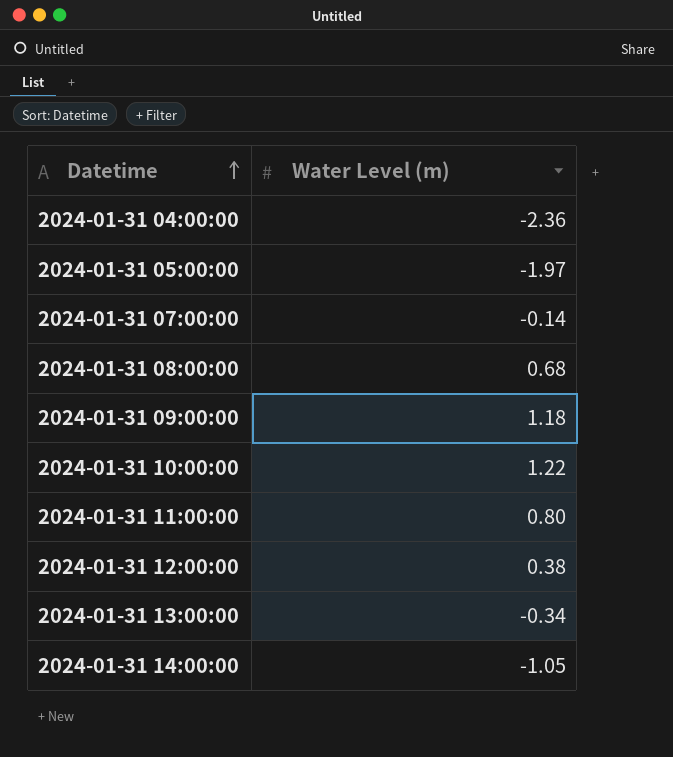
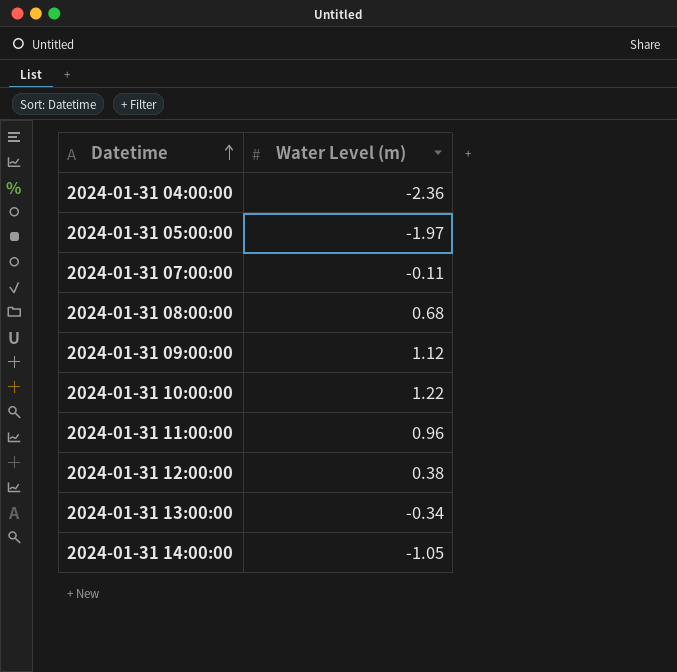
2024-01-31 07:00:00 | Water Level (m): -0.14 -> -0.11
2024-01-31 09:00:00 | Water Level (m): 1.18 -> 1.12
2024-01-31 11:00:00 | Water Level (m): 0.80 -> 0.96

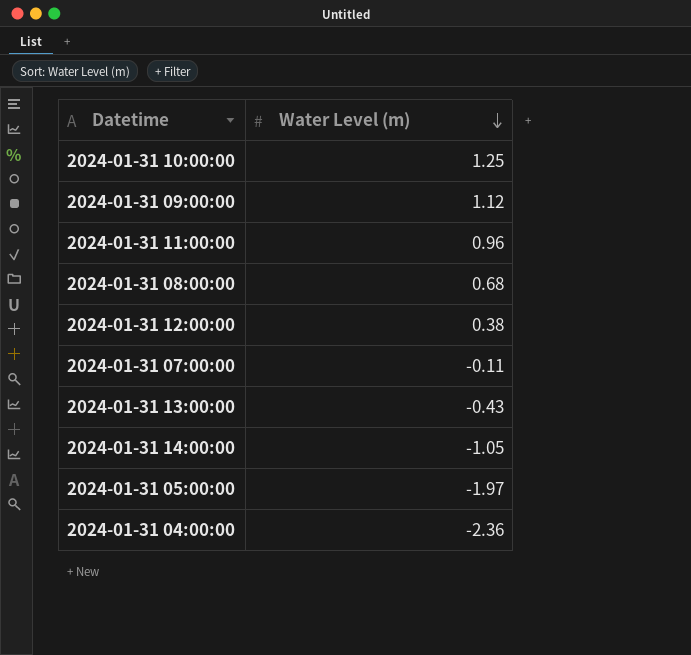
row order: Datetime ascending -> Water Level (m) descending
2024-01-31 10:00:00 | Water Level (m): 1.22 -> 1.25
2024-01-31 13:00:00 | Water Level (m): -0.34 -> -0.43

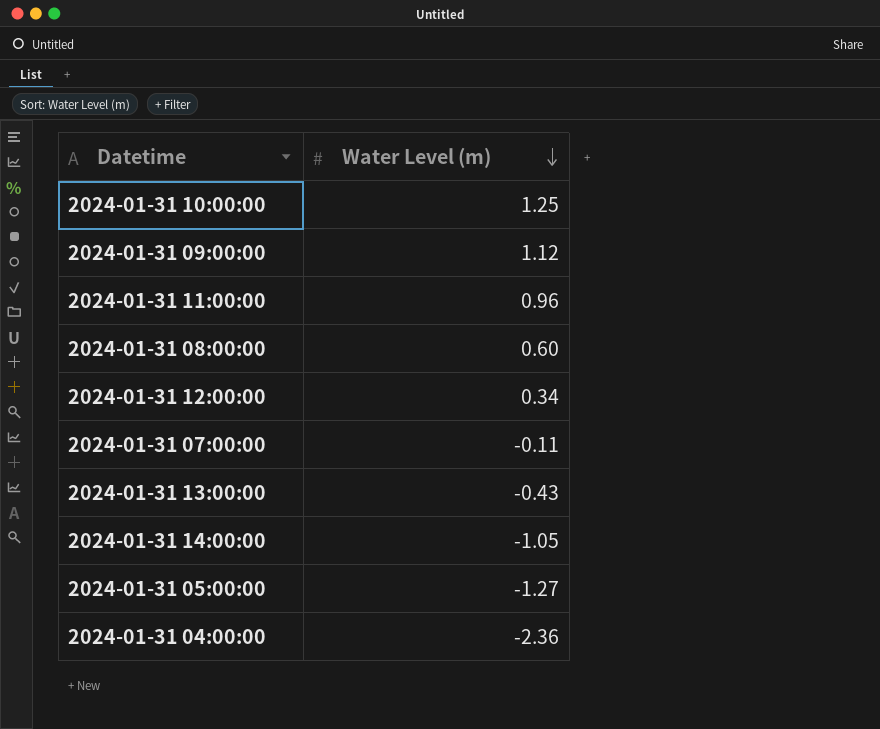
2024-01-31 08:00:00 | Water Level (m): 0.68 -> 0.60
2024-01-31 12:00:00 | Water Level (m): 0.38 -> 0.34
2024-01-31 05:00:00 | Water Level (m): -1.97 -> -1.27

